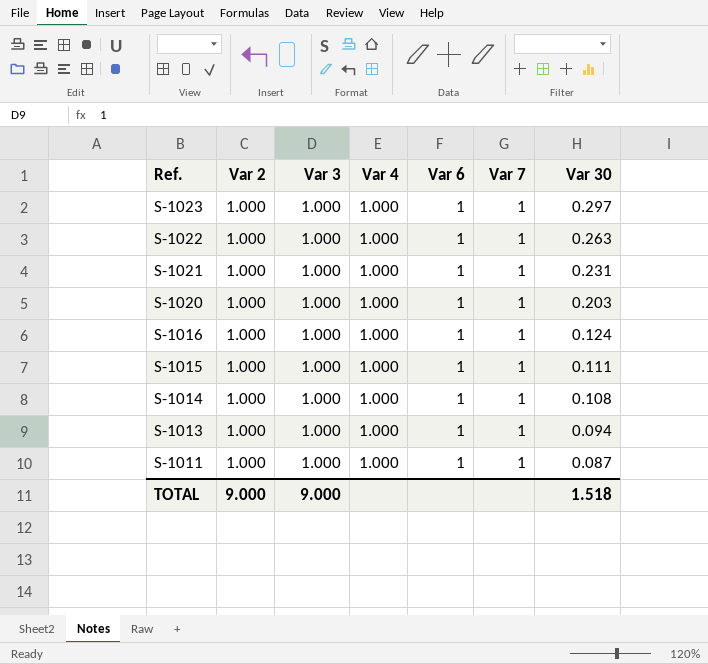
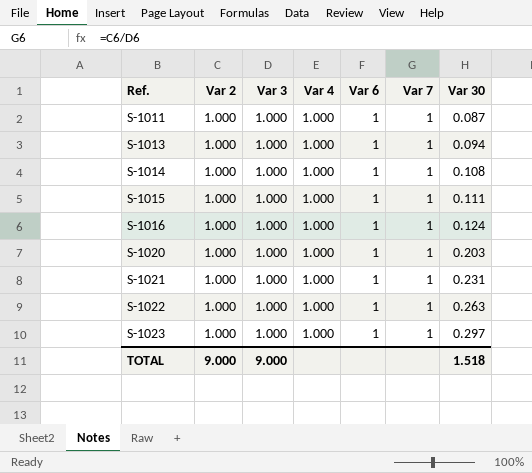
row order: Ref. descending -> Ref. ascending

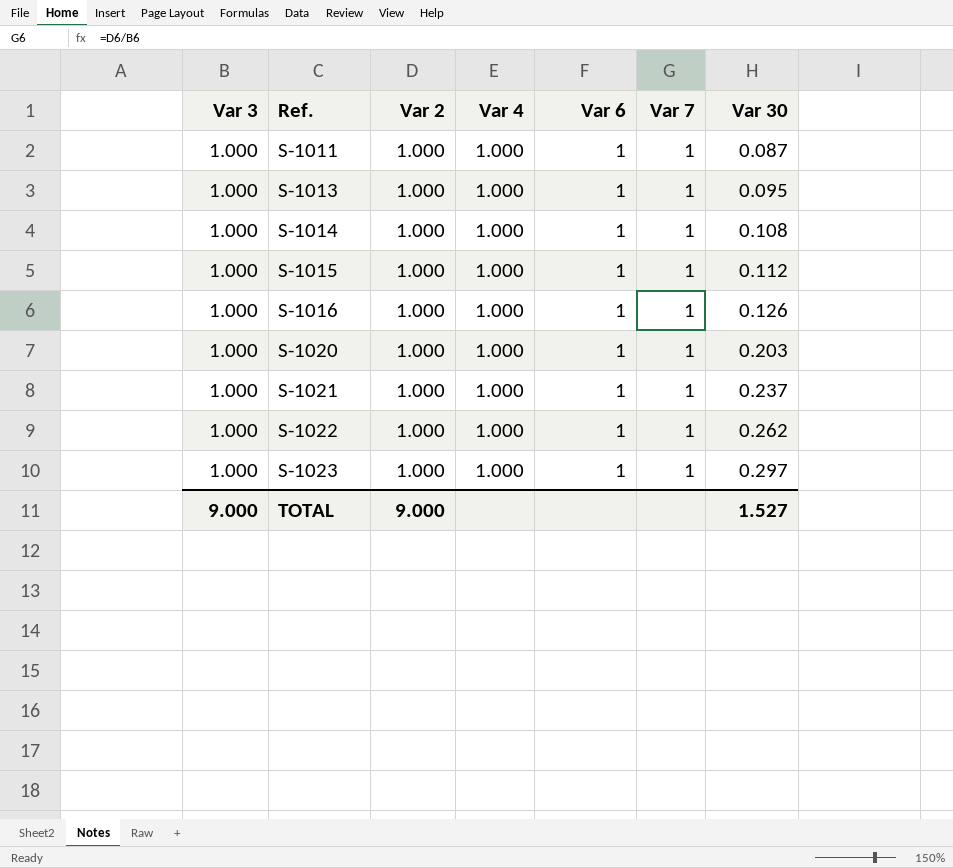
column Var 3 | position: 3 -> 1
S-1013 | Var 30: 0.094 -> 0.095
S-1015 | Var 30: 0.111 -> 0.112
S-1016 | Var 30: 0.124 -> 0.126
S-1021 | Var 30: 0.231 -> 0.237
S-1022 | Var 30: 0.263 -> 0.262
TOTAL | Var 30: 1.518 -> 1.527

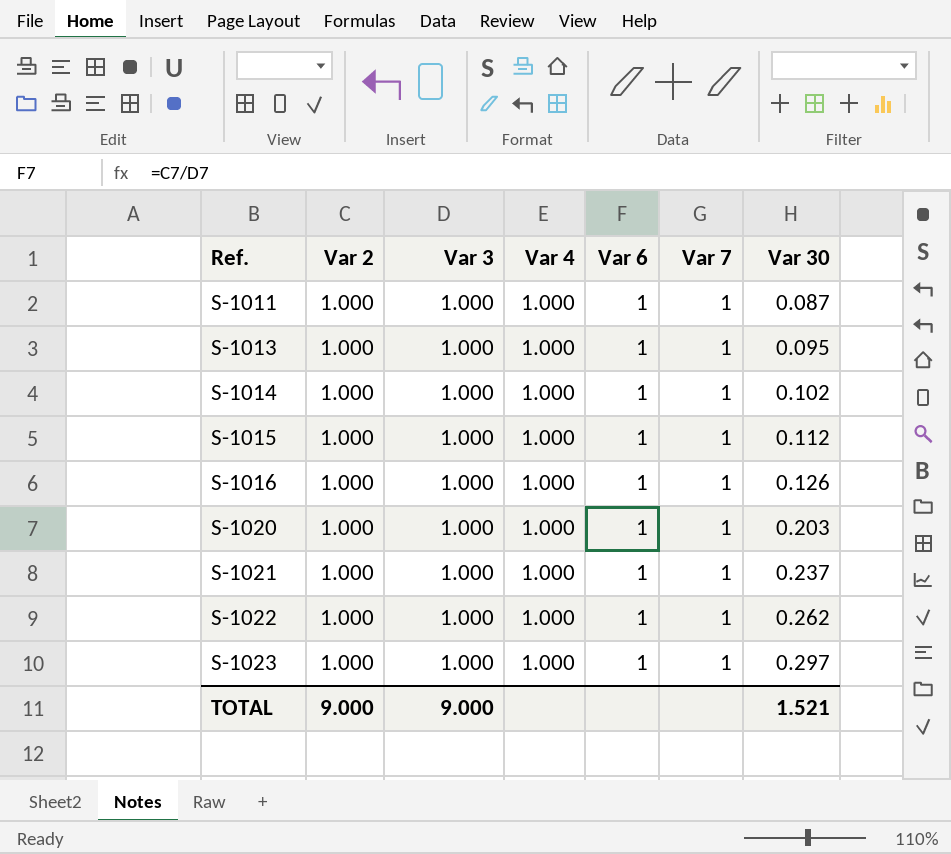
column Var 3 | position: 1 -> 3
S-1014 | Var 30: 0.108 -> 0.102
TOTAL | Var 30: 1.527 -> 1.521

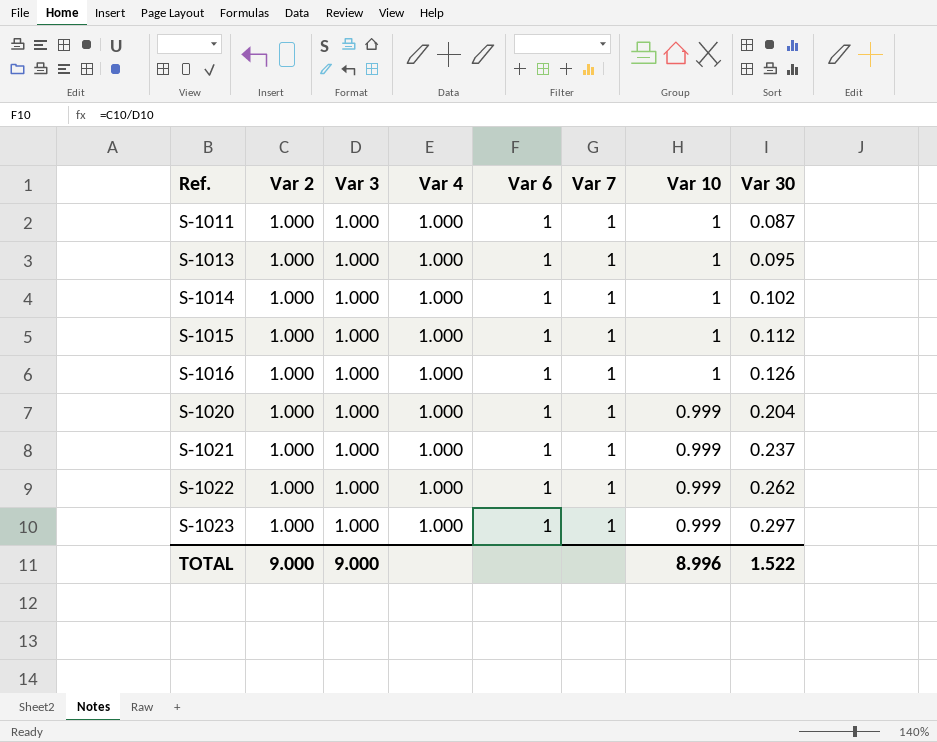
column Var 10 | position: none -> 7
S-1020 | Var 30: 0.203 -> 0.204
TOTAL | Var 30: 1.521 -> 1.522

